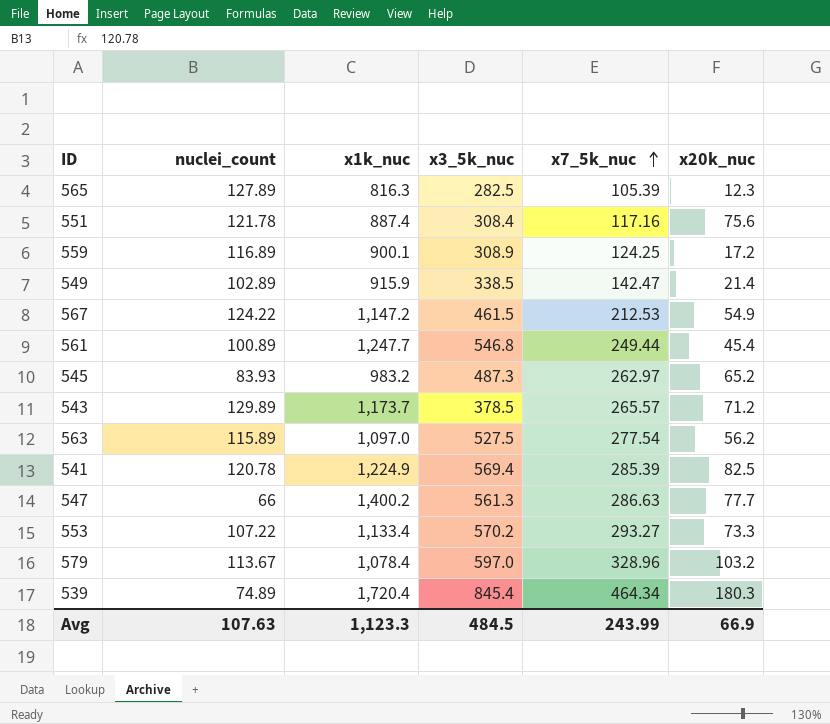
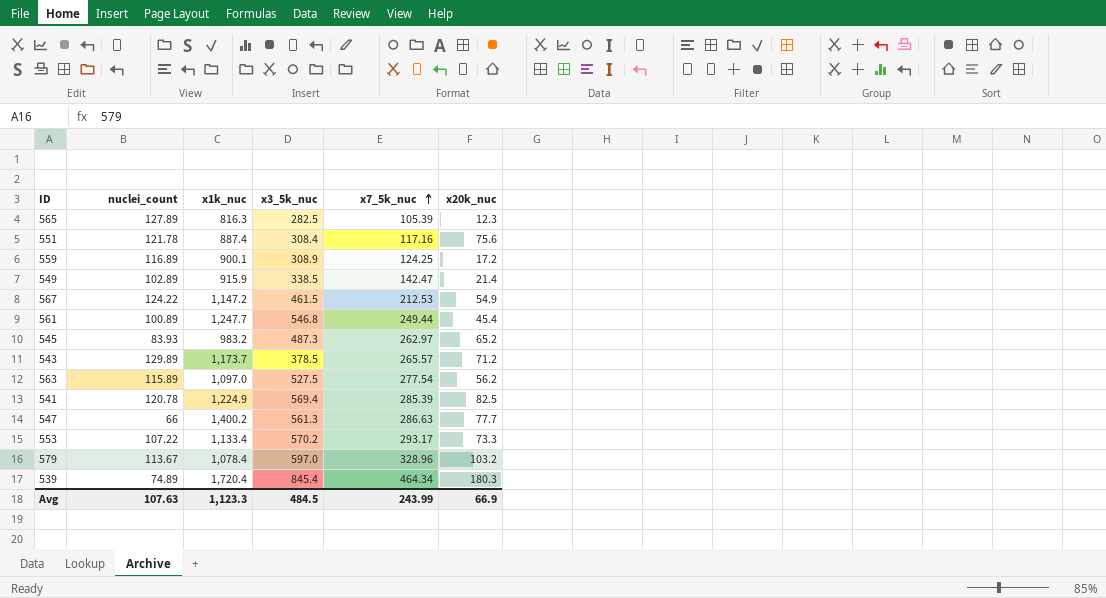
553 | x7_5k_nuc: 293.27 -> 293.17

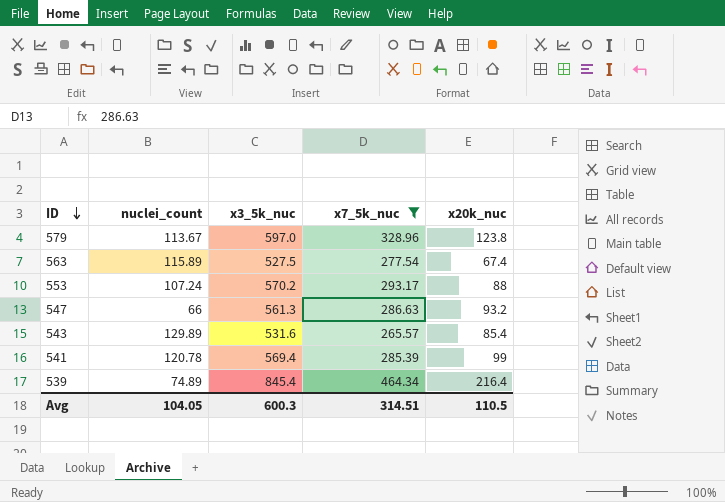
filter: none -> x7_5k_nuc >= 265.57
row order: x7_5k_nuc ascending -> ID descending
column x1k_nuc | position: 3 -> none
579 | x20k_nuc: 103.2 -> 123.8
563 | x20k_nuc: 56.2 -> 67.4
553 | nuclei_count: 107.22 -> 107.24
553 | x20k_nuc: 73.3 -> 88
547 | x20k_nuc: 77.7 -> 93.2
543 | x3_5k_nuc: 378.5 -> 531.6
543 | x20k_nuc: 71.2 -> 85.4
541 | x20k_nuc: 82.5 -> 99
539 | x20k_nuc: 180.3 -> 216.4
Avg | nuclei_count: 107.63 -> 104.05
Avg | x3_5k_nuc: 484.5 -> 600.3
Avg | x7_5k_nuc: 243.99 -> 314.51
Avg | x20k_nuc: 66.9 -> 110.5

